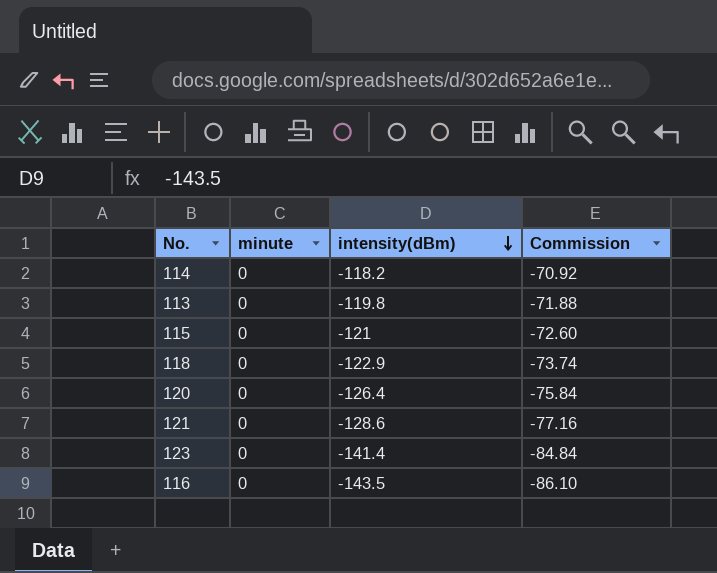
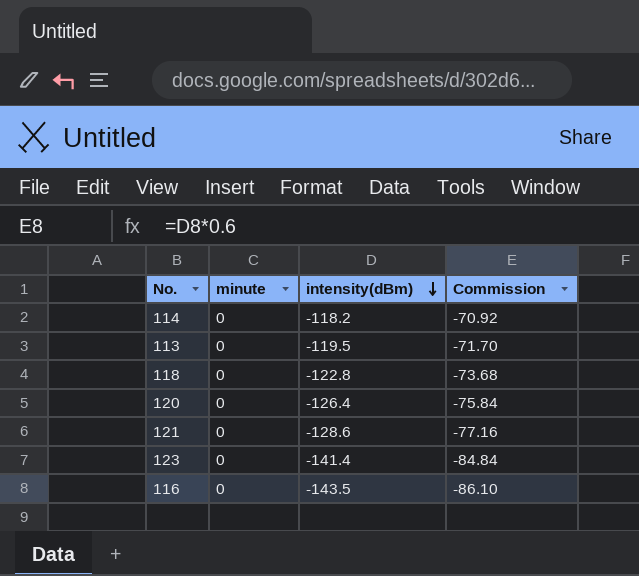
row 115: 0 | -121 | -72.60 -> none
113 | intensity(dBm): -119.8 -> -119.5
113 | Commission: -71.88 -> -71.70
118 | intensity(dBm): -122.9 -> -122.8
118 | Commission: -73.74 -> -73.68

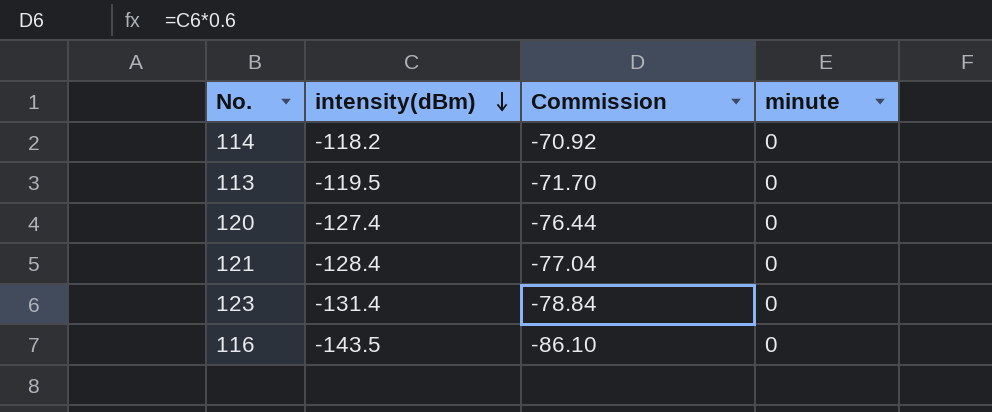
column minute | position: 2 -> 4
row 118: 0 | -122.8 | -73.68 -> none
120 | intensity(dBm): -126.4 -> -127.4
120 | Commission: -75.84 -> -76.44
121 | intensity(dBm): -128.6 -> -128.4
121 | Commission: -77.16 -> -77.04
123 | intensity(dBm): -141.4 -> -131.4
123 | Commission: -84.84 -> -78.84

